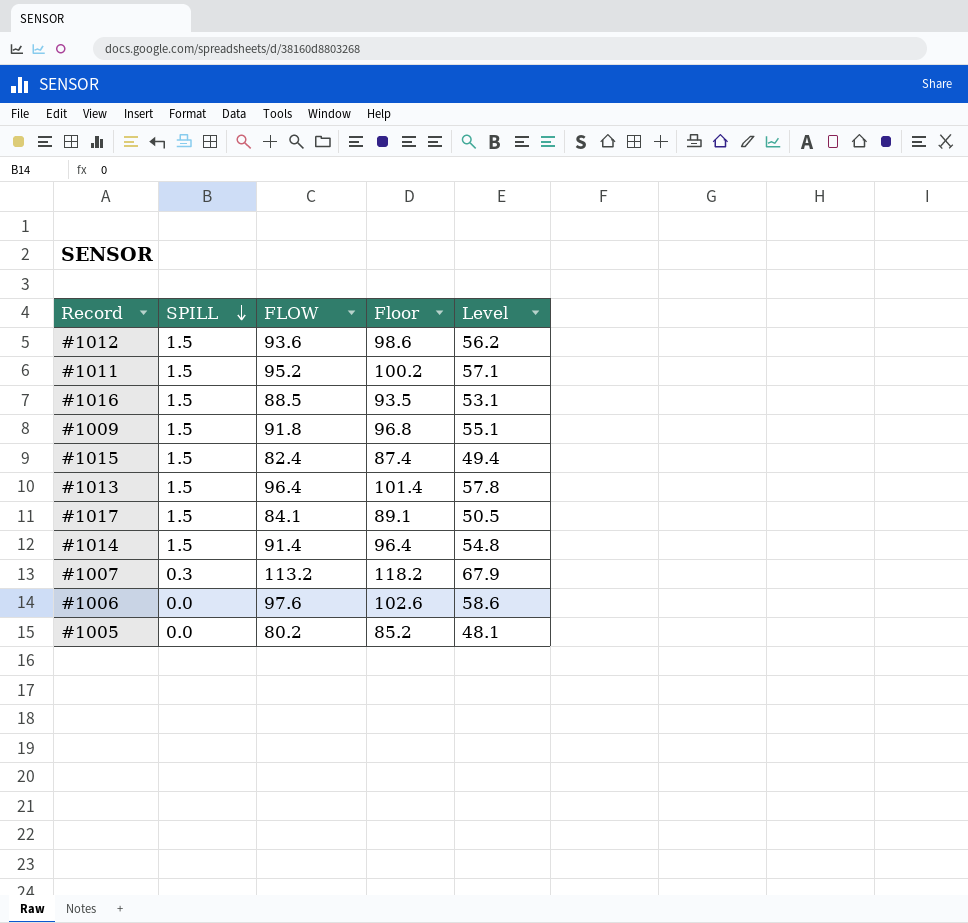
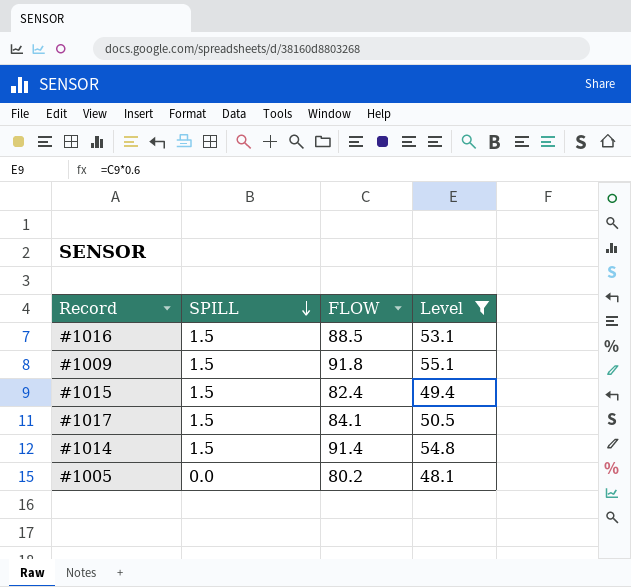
filter: none -> Level <= 55.1
column Floor | formula: [FLOW] + 5 -> none

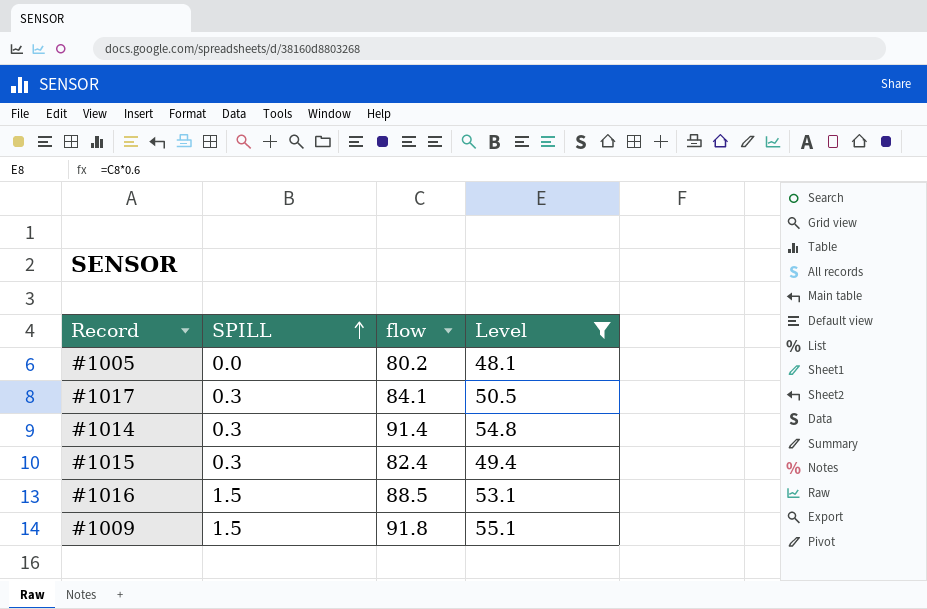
row order: SPILL descending -> SPILL ascending
column name: FLOW -> flow
#1017 | SPILL: 1.5 -> 0.3
#1014 | SPILL: 1.5 -> 0.3
#1015 | SPILL: 1.5 -> 0.3

